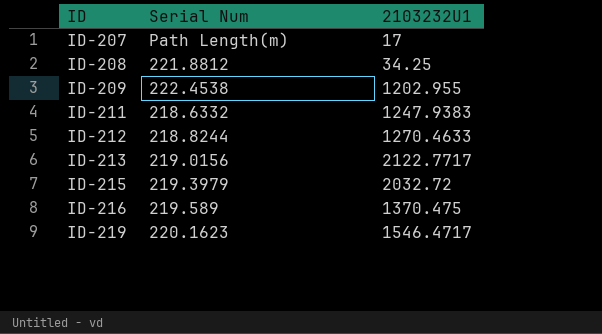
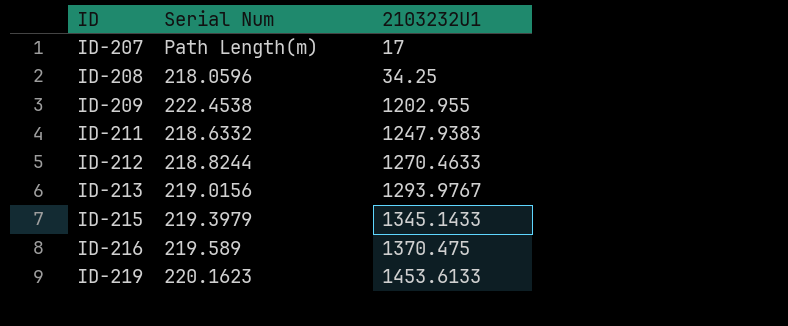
ID-208 | Serial Num: 221.8812 -> 218.0596
ID-213 | 2103232U1: 2122.7717 -> 1293.9767
ID-215 | 2103232U1: 2032.72 -> 1345.1433
ID-219 | 2103232U1: 1546.4717 -> 1453.6133

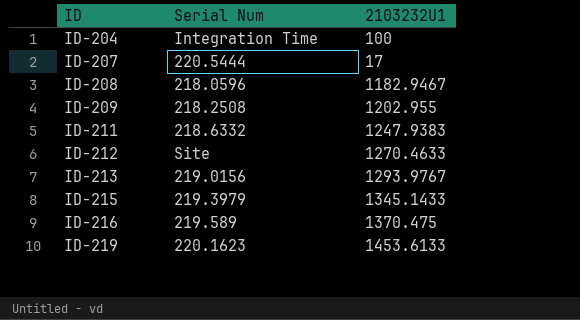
row ID-204: none -> Integration Time | 100
ID-207 | Serial Num: Path Length(m) -> 220.5444
ID-208 | 2103232U1: 34.25 -> 1182.9467
ID-209 | Serial Num: 222.4538 -> 218.2508
ID-212 | Serial Num: 218.8244 -> Site

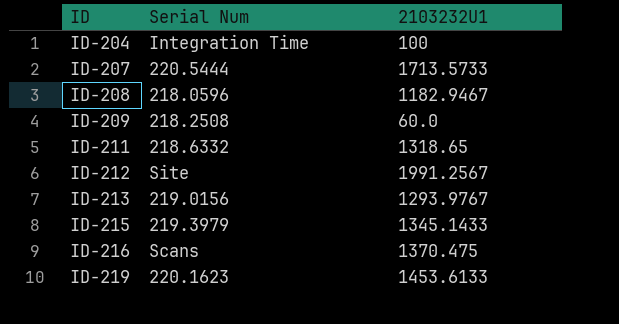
ID-207 | 2103232U1: 17 -> 1713.5733
ID-209 | 2103232U1: 1202.955 -> 60.0
ID-211 | 2103232U1: 1247.9383 -> 1318.65
ID-212 | 2103232U1: 1270.4633 -> 1991.2567
ID-216 | Serial Num: 219.589 -> Scans

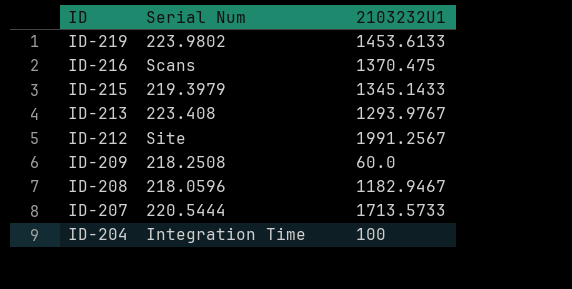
row order: ID ascending -> ID descending
row ID-211: 218.6332 | 1318.65 -> none
ID-219 | Serial Num: 220.1623 -> 223.9802
ID-213 | Serial Num: 219.0156 -> 223.408

